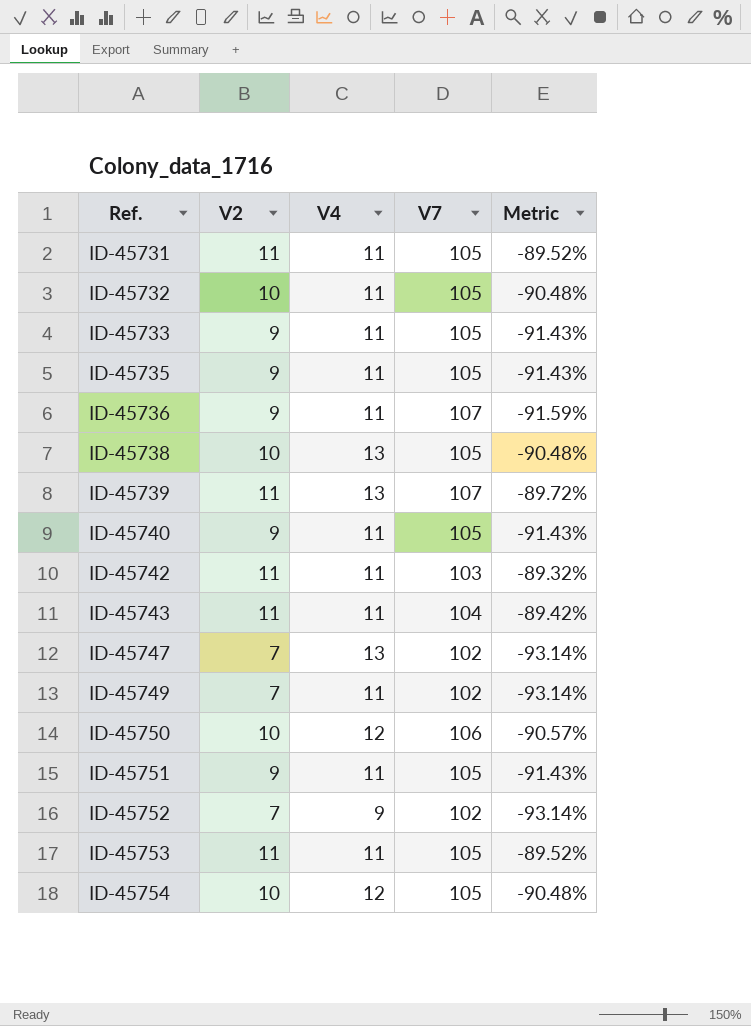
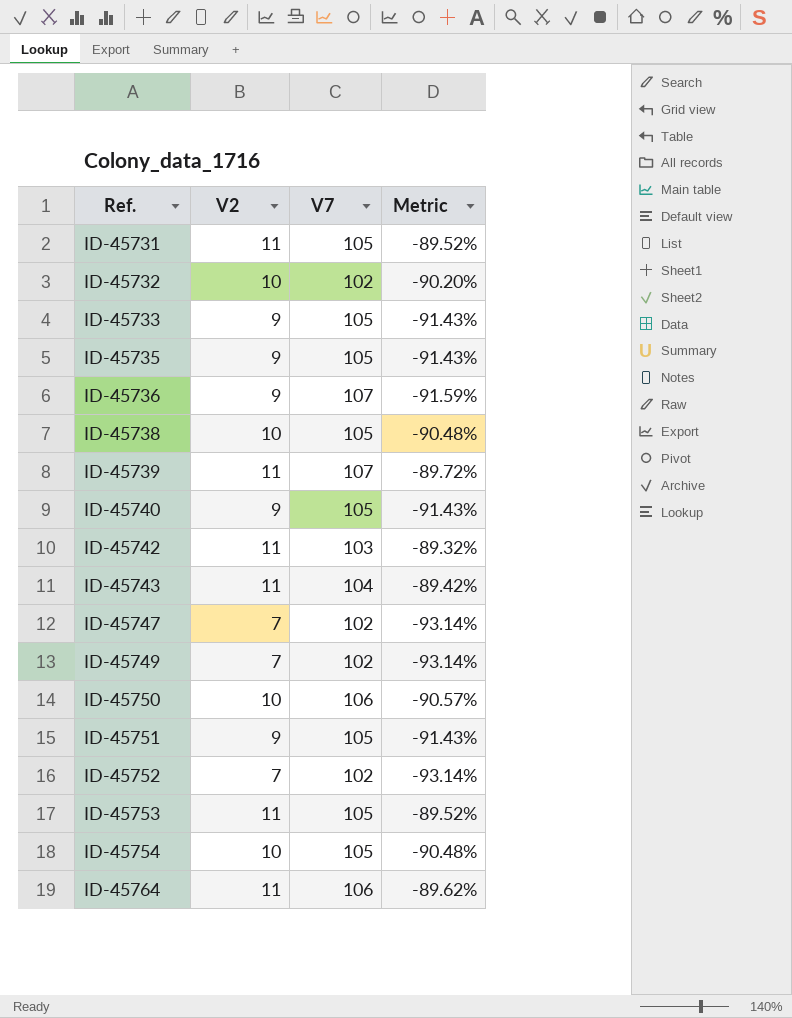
column V4 | position: 3 -> none
ID-45732 | V7: 105 -> 102
ID-45732 | Metric: -90.48% -> -90.20%
row ID-45764: none -> 11 | 106 | -89.62%

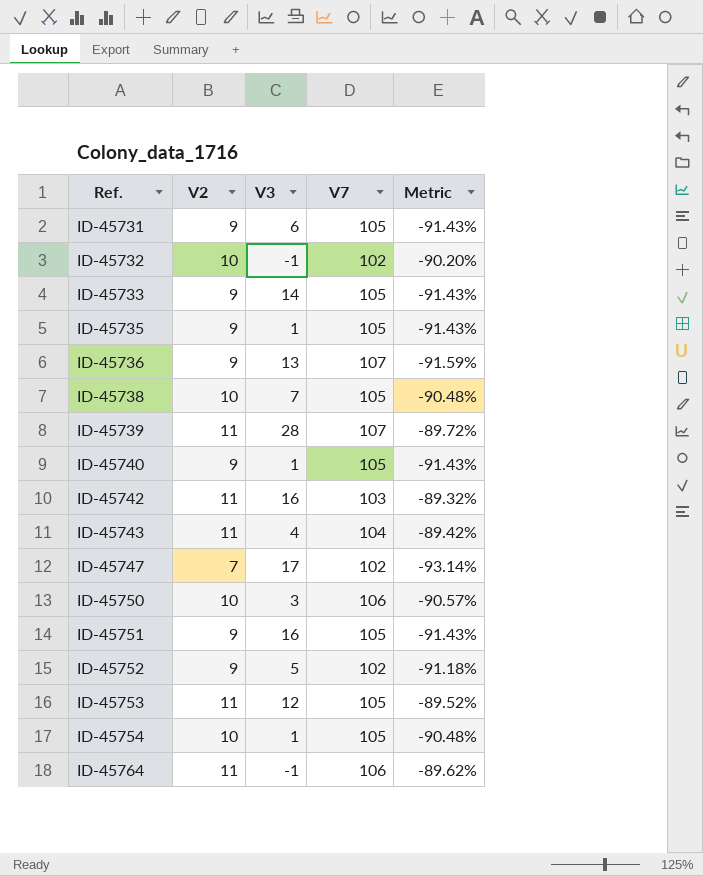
column V3 | position: none -> 3
row ID-45749: 7 | 102 | -93.14% -> none
ID-45731 | V2: 11 -> 9
ID-45731 | Metric: -89.52% -> -91.43%
ID-45752 | V2: 7 -> 9
ID-45752 | Metric: -93.14% -> -91.18%

